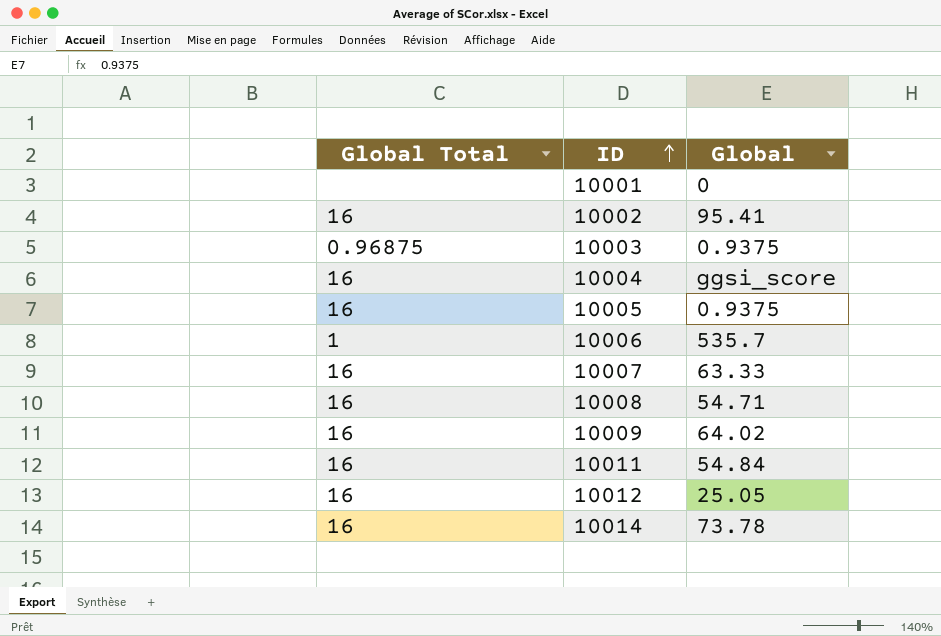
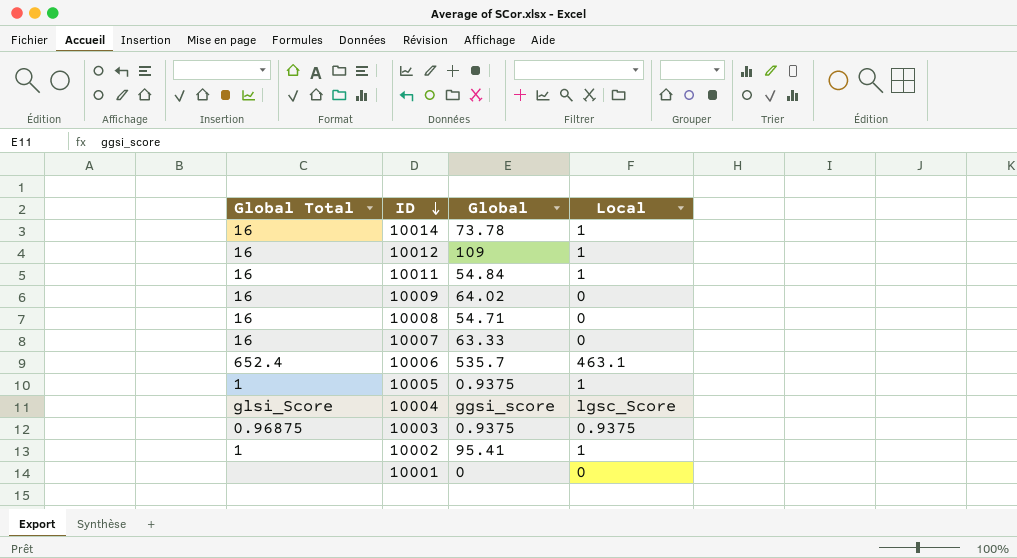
row order: ID ascending -> ID descending
column Local | position: none -> 4
10012 | Global: 25.05 -> 109
10006 | Global Total: 1 -> 652.4
10005 | Global Total: 16 -> 1
10004 | Global Total: 16 -> glsi_Score
10002 | Global Total: 16 -> 1

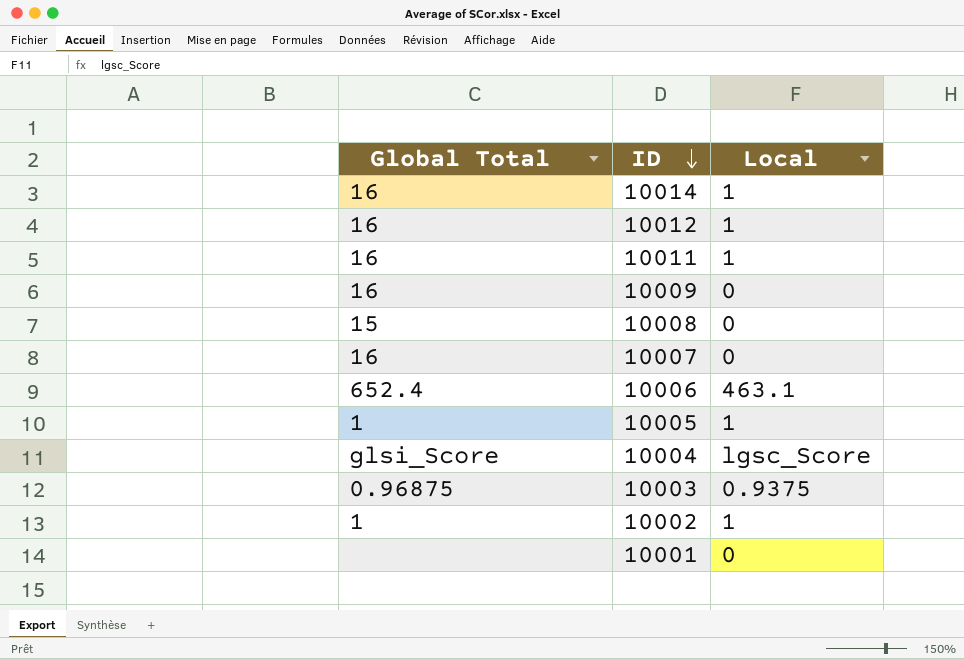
column Global | position: 3 -> none
10008 | Global Total: 16 -> 15

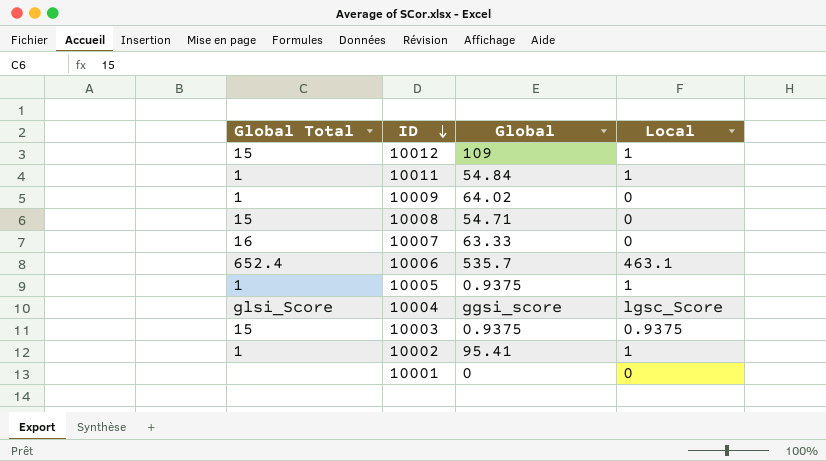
column Global | position: none -> 3
row 10014: 16 | 1 -> none
10012 | Global Total: 16 -> 15
10011 | Global Total: 16 -> 1
10009 | Global Total: 16 -> 1
10003 | Global Total: 0.96875 -> 15

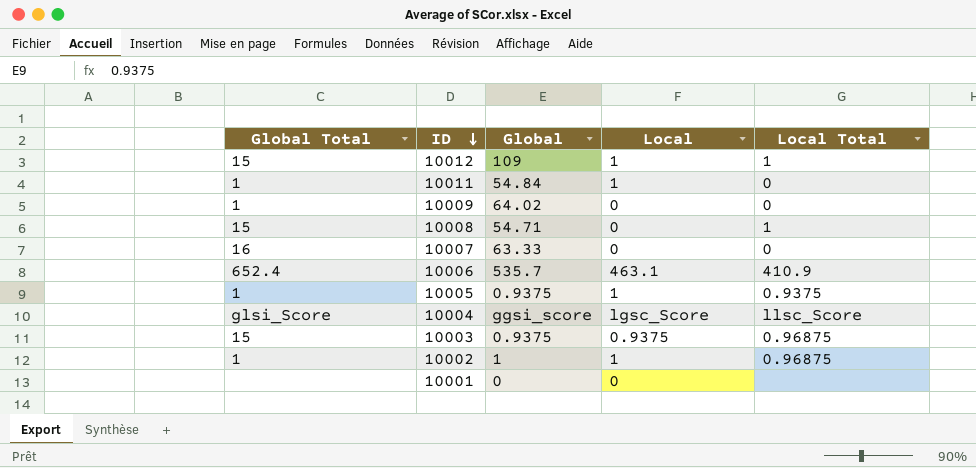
column Local Total | position: none -> 5
10002 | Global: 95.41 -> 1

